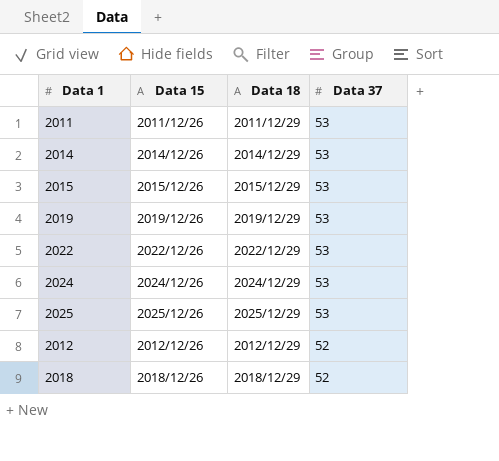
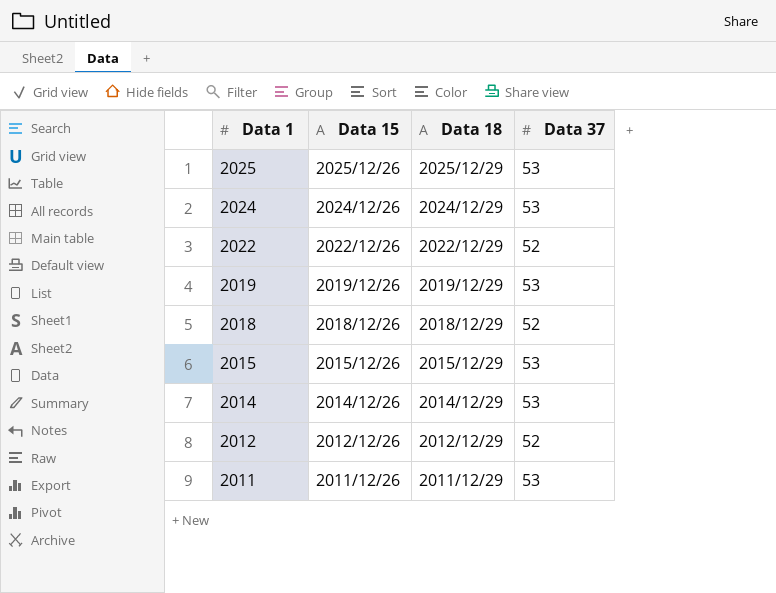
row order: Data 37 descending -> Data 1 descending
2022 | Data 37: 53 -> 52

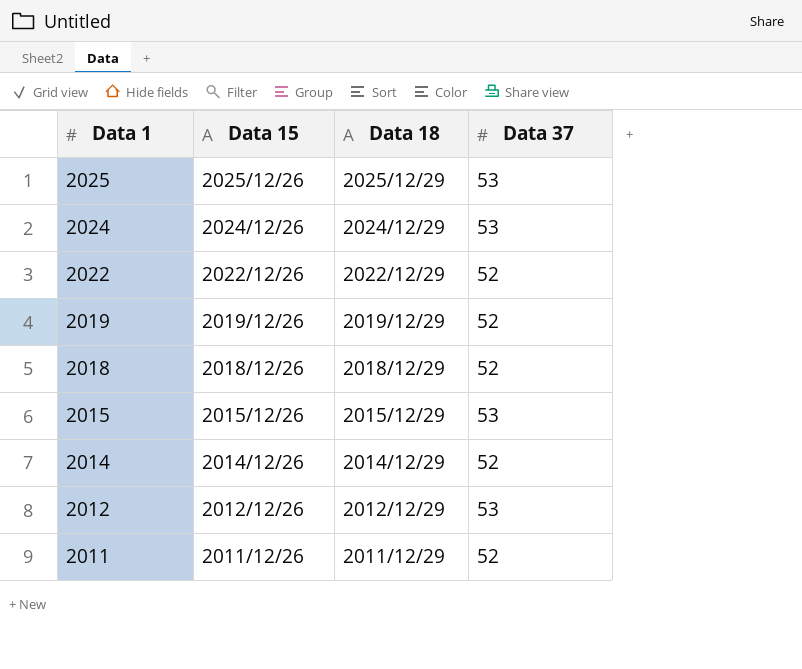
2019 | Data 37: 53 -> 52
2014 | Data 37: 53 -> 52
2012 | Data 37: 52 -> 53
2011 | Data 37: 53 -> 52

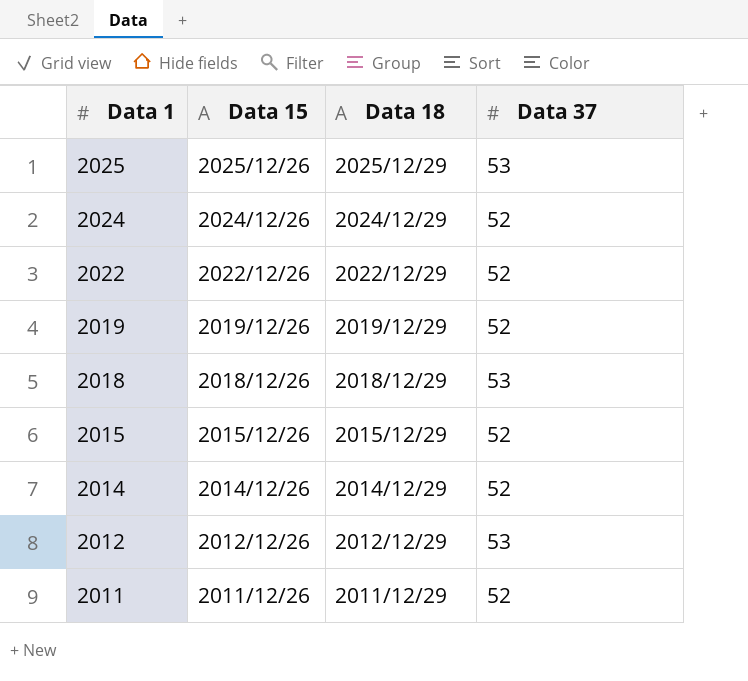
2024 | Data 37: 53 -> 52
2018 | Data 37: 52 -> 53
2015 | Data 37: 53 -> 52

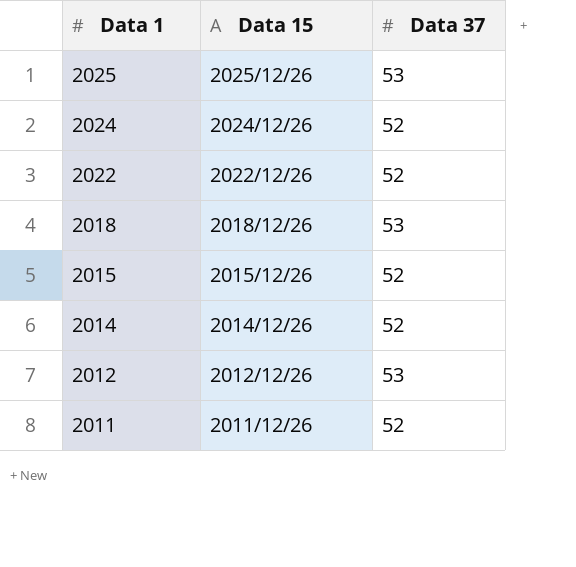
column Data 18 | position: 3 -> none
row 2019: 2019/12/26 | 2019/12/29 | 52 -> none

